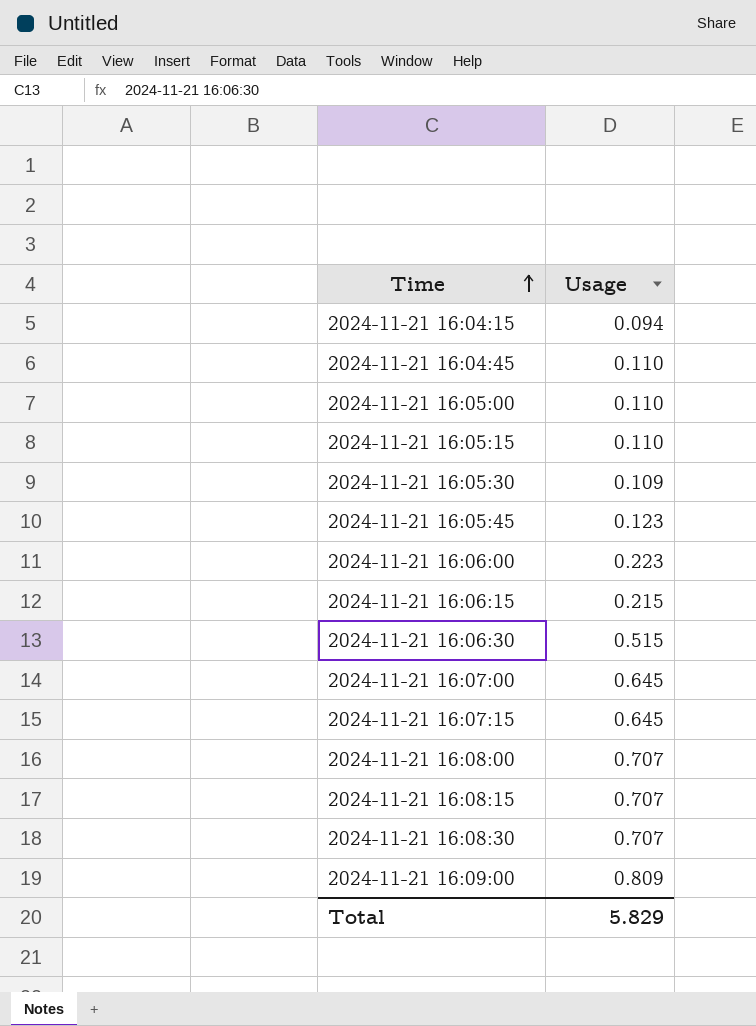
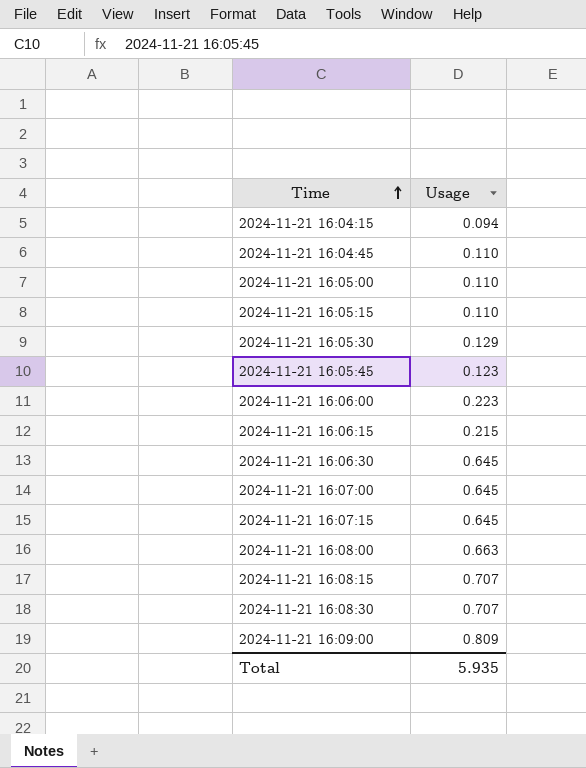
2024-11-21 16:05:30 | Usage: 0.109 -> 0.129
2024-11-21 16:06:30 | Usage: 0.515 -> 0.645
2024-11-21 16:08:00 | Usage: 0.707 -> 0.663
Total | Usage: 5.829 -> 5.935

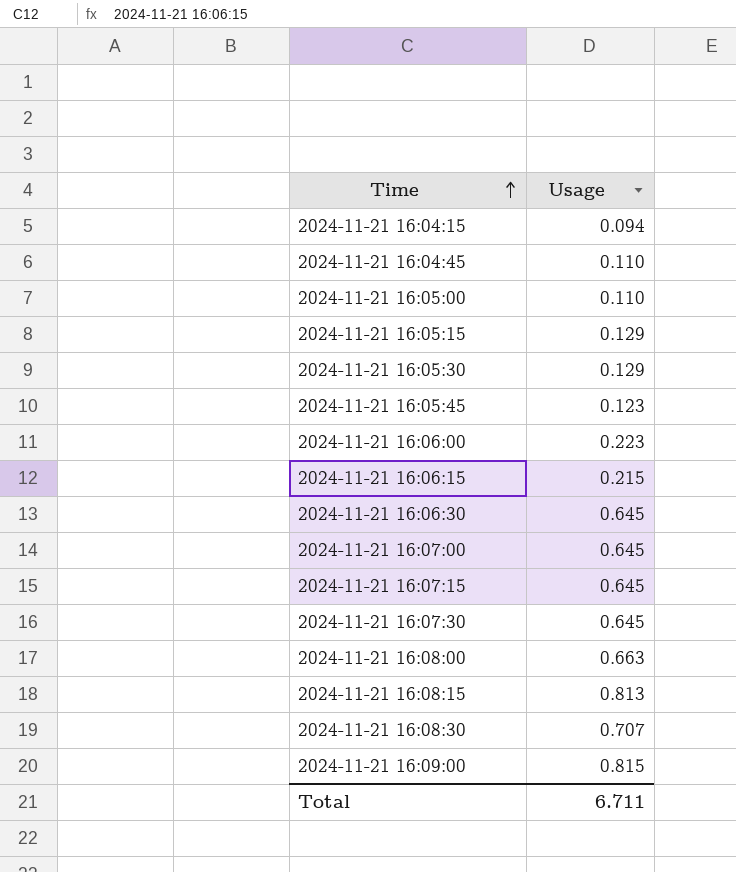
2024-11-21 16:05:15 | Usage: 0.110 -> 0.129
row 2024-11-21 16:07:30: none -> 0.645
2024-11-21 16:08:15 | Usage: 0.707 -> 0.813
2024-11-21 16:09:00 | Usage: 0.809 -> 0.815
Total | Usage: 5.935 -> 6.711

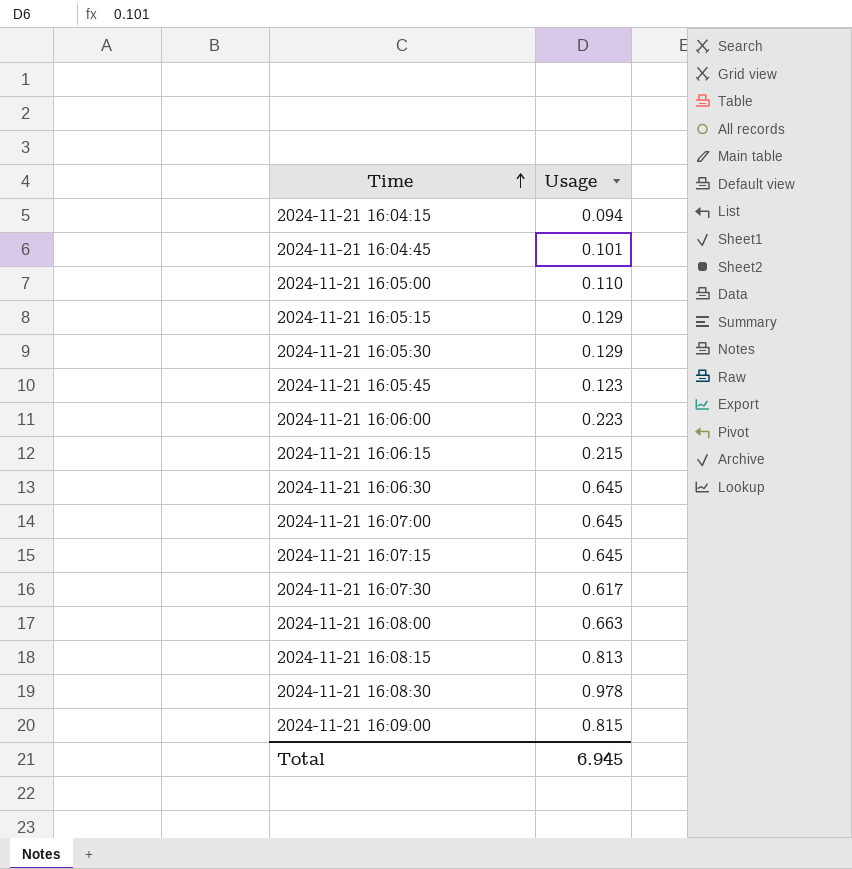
2024-11-21 16:04:45 | Usage: 0.110 -> 0.101
2024-11-21 16:07:30 | Usage: 0.645 -> 0.617
2024-11-21 16:08:30 | Usage: 0.707 -> 0.978
Total | Usage: 6.711 -> 6.945

